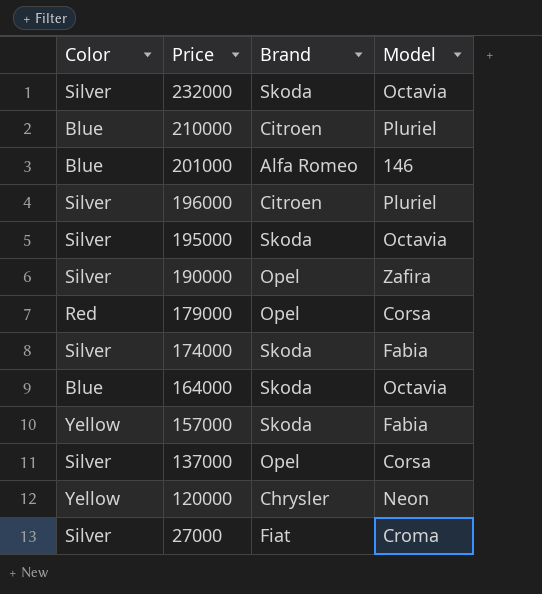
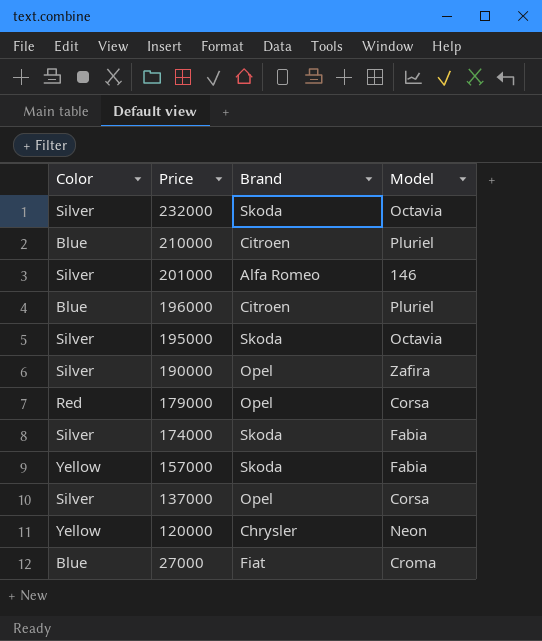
row 164000: Blue | Skoda | Octavia -> none
201000 | Color: Blue -> Silver
196000 | Color: Silver -> Blue
27000 | Color: Silver -> Blue

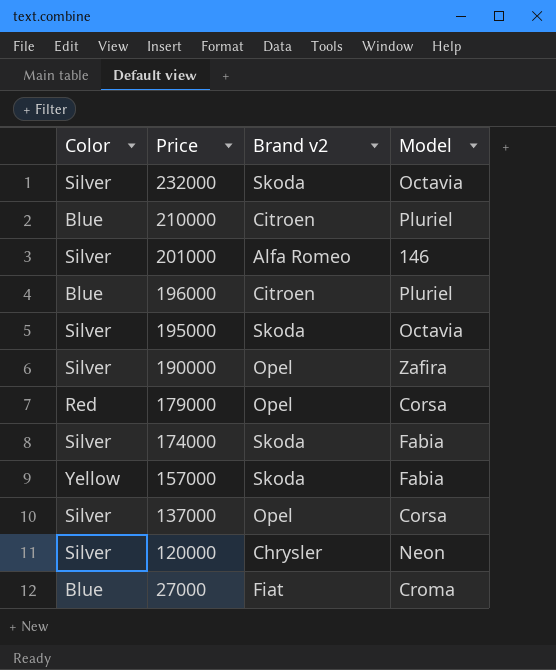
column name: Brand -> Brand v2
120000 | Color: Yellow -> Silver

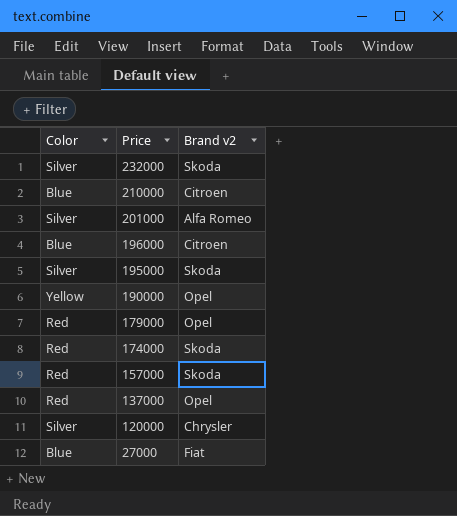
column Model | position: 4 -> none
190000 | Color: Silver -> Yellow
174000 | Color: Silver -> Red
157000 | Color: Yellow -> Red
137000 | Color: Silver -> Red

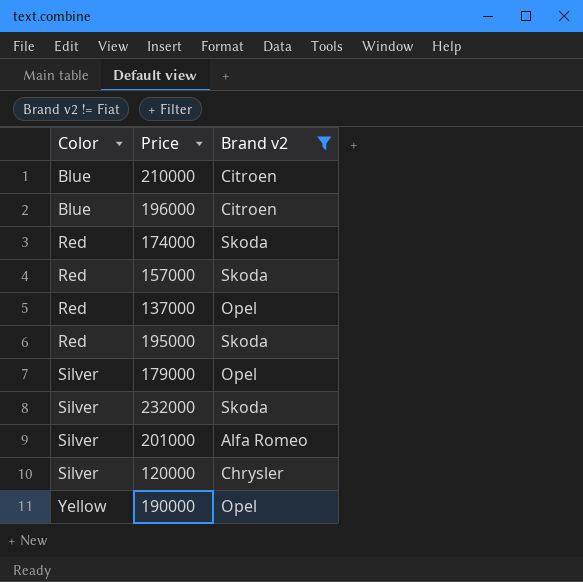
filter: none -> Brand v2 != Fiat
row order: Price descending -> Color ascending
195000 | Color: Silver -> Red
179000 | Color: Red -> Silver

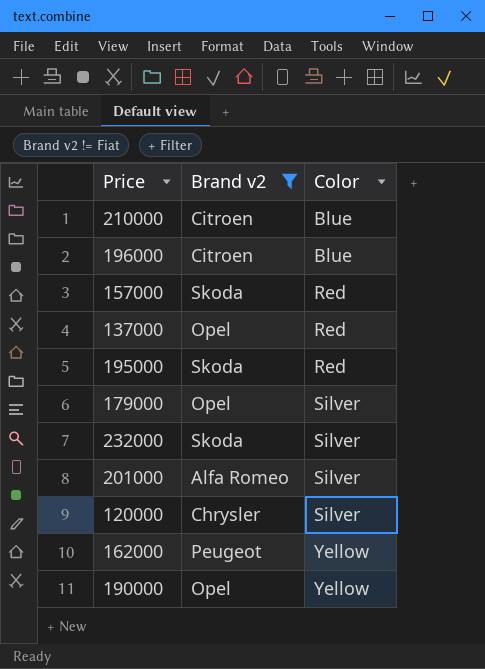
column Color | position: 1 -> 3
row 174000: Red | Skoda -> none
row 162000: none -> Peugeot | Yellow

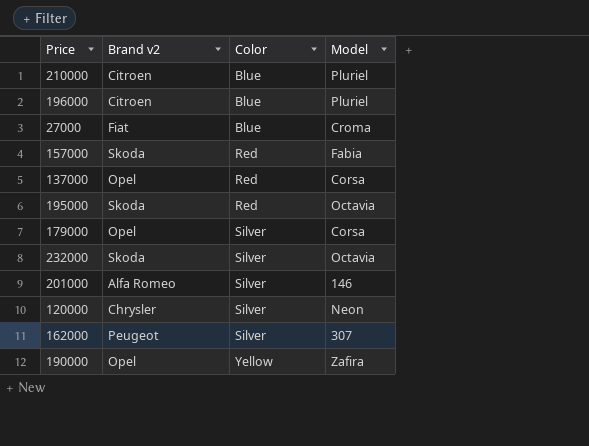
filter: Brand v2 != Fiat -> none
column Model | position: none -> 4
162000 | Color: Yellow -> Silver

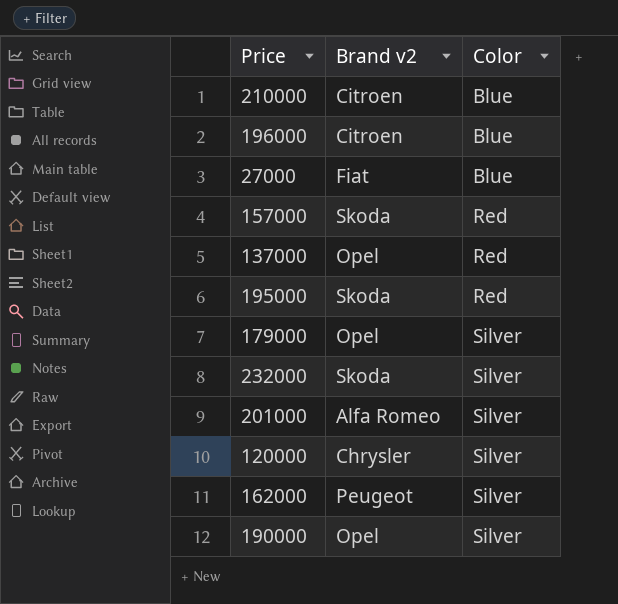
column Model | position: 4 -> none
190000 | Color: Yellow -> Silver

